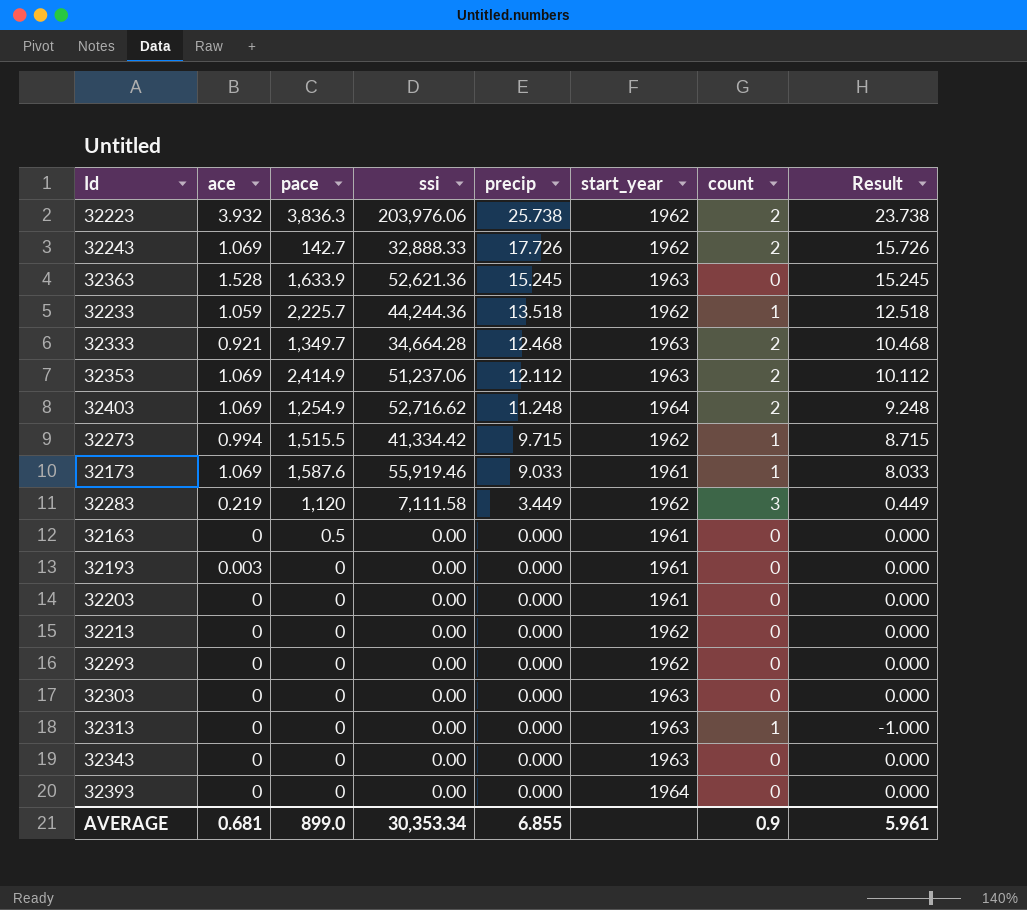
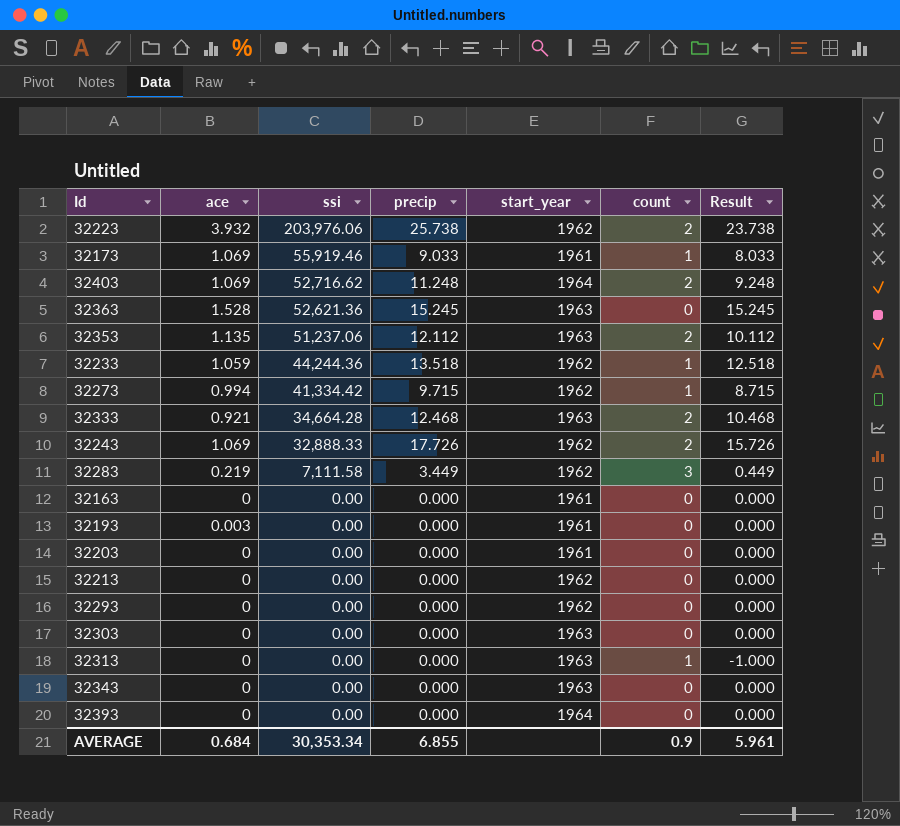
row order: precip descending -> ssi descending
column pace | position: 3 -> none
32353 | ace: 1.069 -> 1.135
AVERAGE | ace: 0.681 -> 0.684

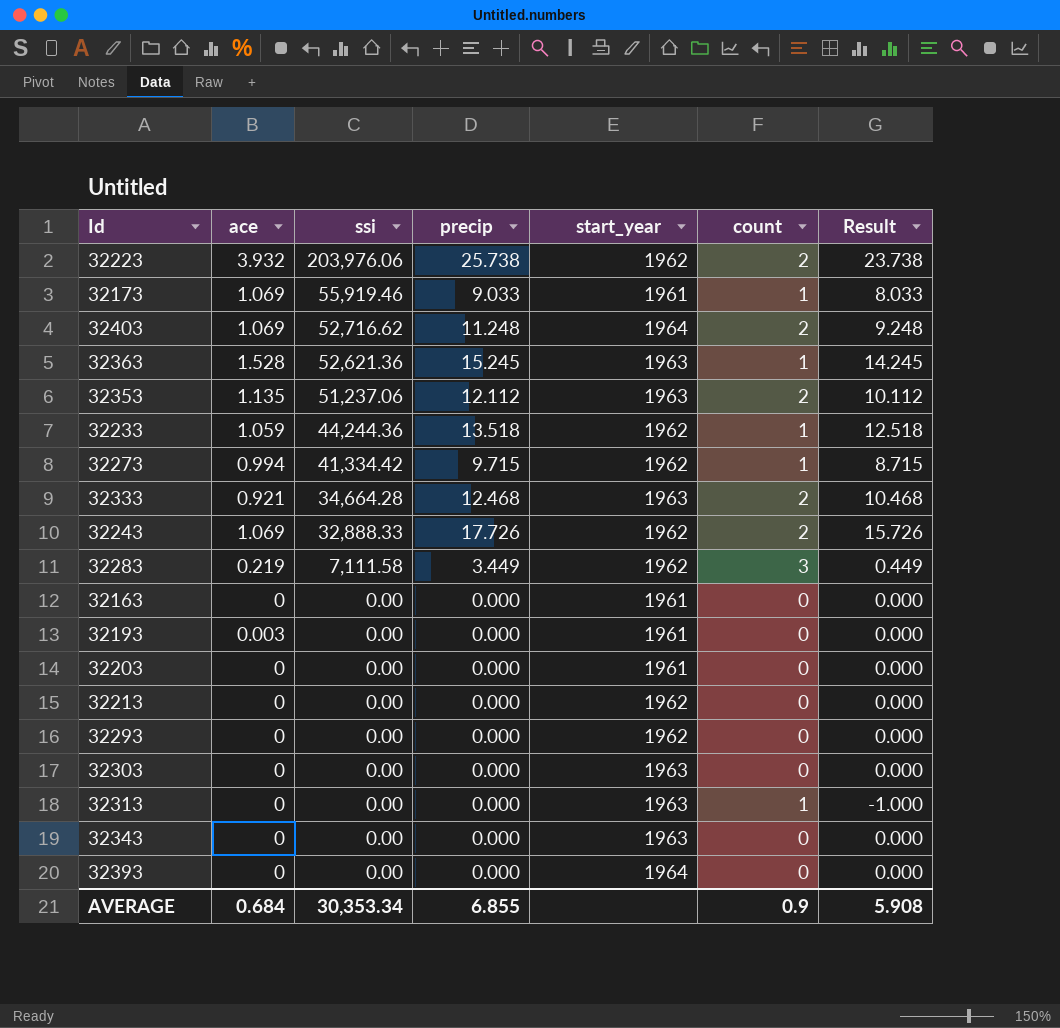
32363 | count: 0 -> 1
32363 | Result: 15.245 -> 14.245
AVERAGE | Result: 5.961 -> 5.908

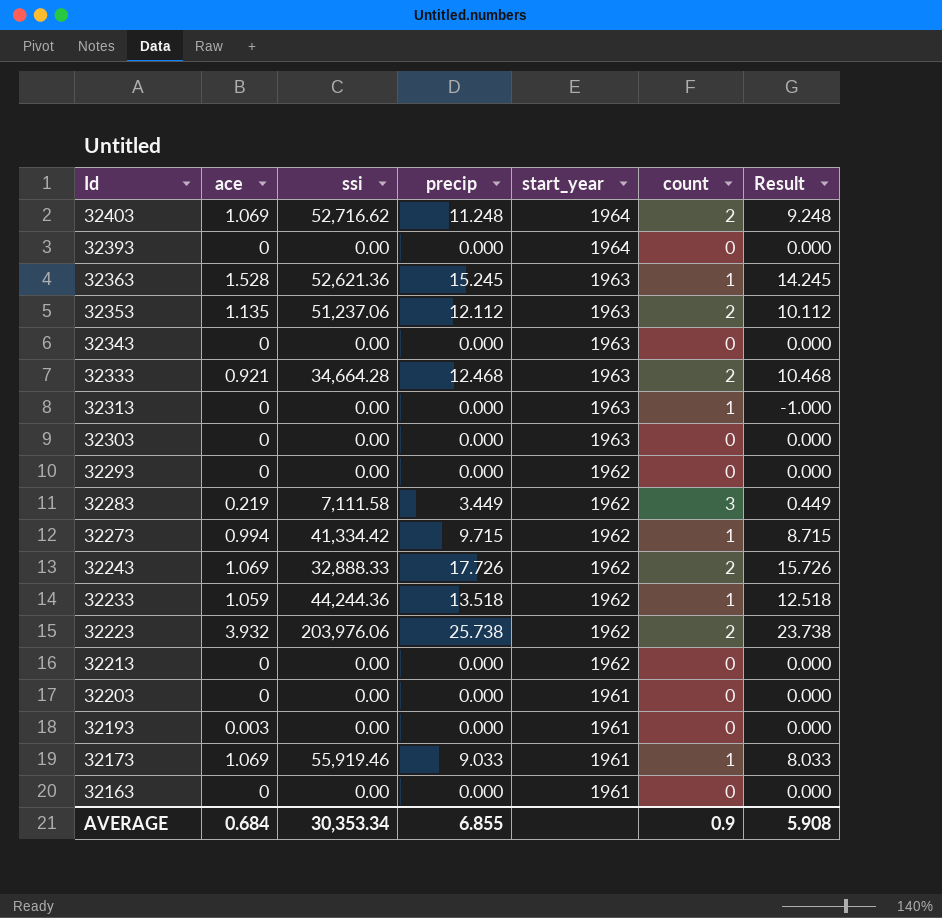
row order: ssi descending -> Id descending

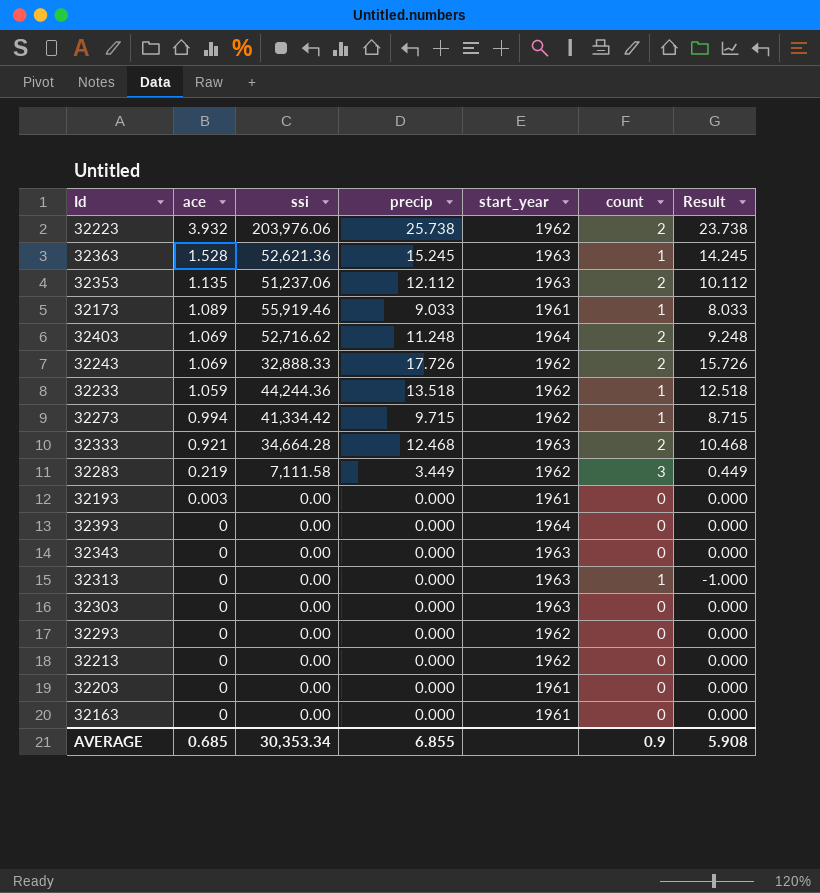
row order: Id descending -> ace descending
32173 | ace: 1.069 -> 1.089
AVERAGE | ace: 0.684 -> 0.685

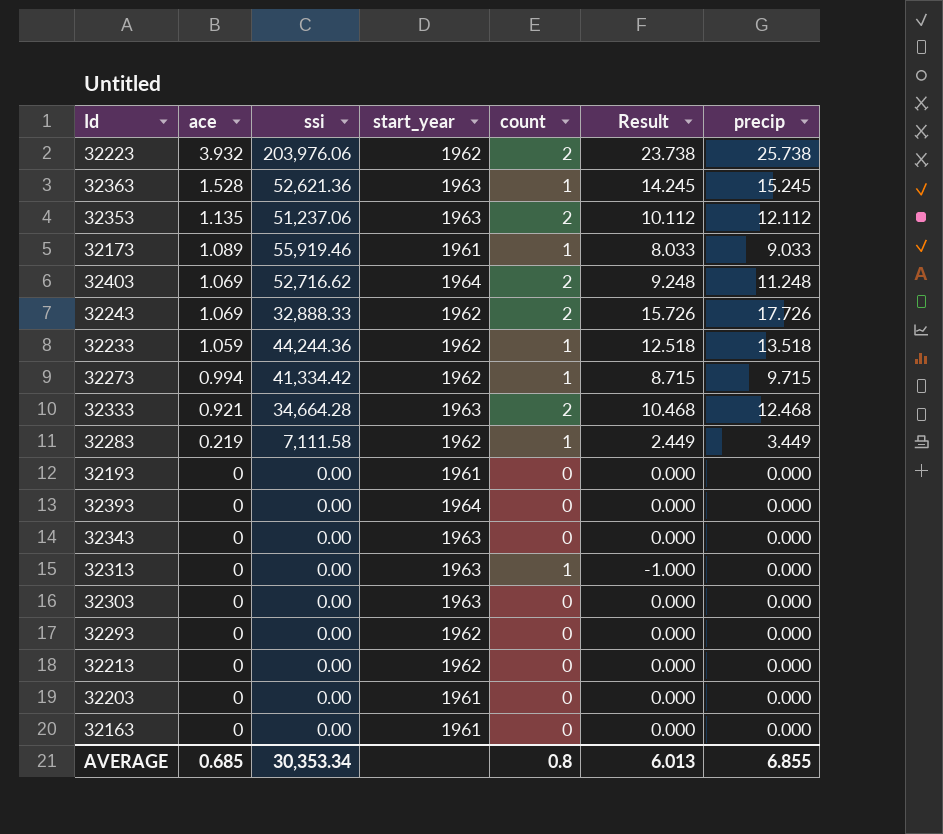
column precip | position: 4 -> 7
32283 | count: 3 -> 1
32283 | Result: 0.449 -> 2.449
32193 | ace: 0.003 -> 0
AVERAGE | count: 0.9 -> 0.8
AVERAGE | Result: 5.908 -> 6.013

